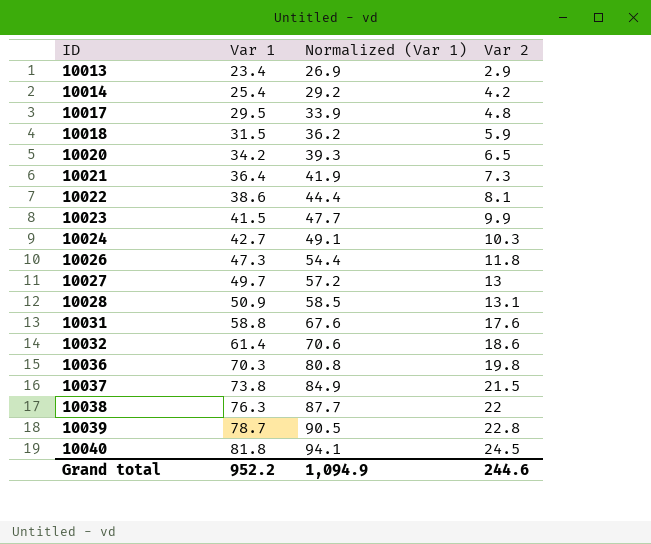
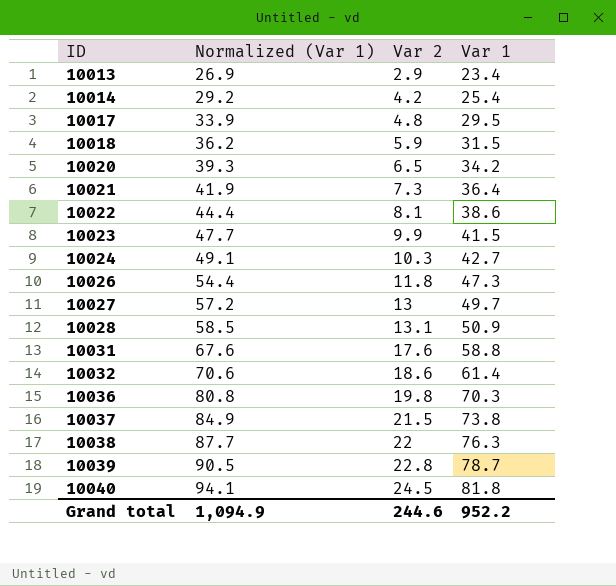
column Var 1 | position: 2 -> 4

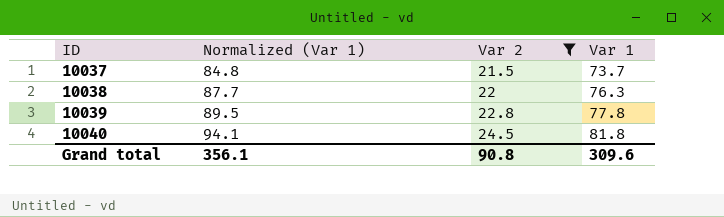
filter: none -> Var 2 >= 21.5
10037 | Normalized (Var 1): 84.9 -> 84.8
10037 | Var 1: 73.8 -> 73.7
10039 | Normalized (Var 1): 90.5 -> 89.5
10039 | Var 1: 78.7 -> 77.8
Grand total | Normalized (Var 1): 1,094.9 -> 356.1
Grand total | Var 2: 244.6 -> 90.8
Grand total | Var 1: 952.2 -> 309.6

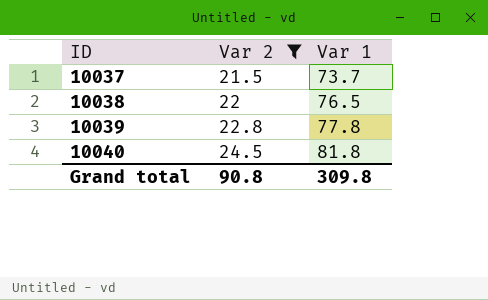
column Normalized (Var 1) | formula: [Var 1] * 1.15 -> none
10038 | Var 1: 76.3 -> 76.5
Grand total | Var 1: 309.6 -> 309.8

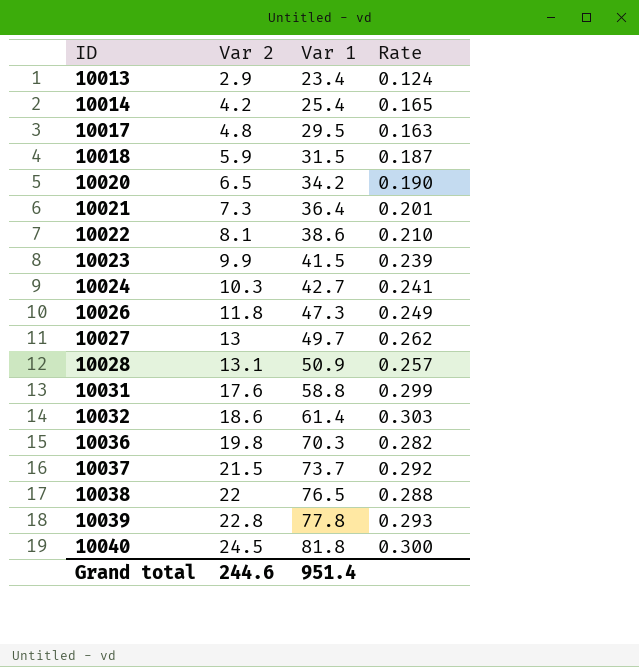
filter: Var 2 >= 21.5 -> none
column Rate | formula: none -> [Var 2] / [Var 1]
Grand total | Var 2: 90.8 -> 244.6
Grand total | Var 1: 309.8 -> 951.4

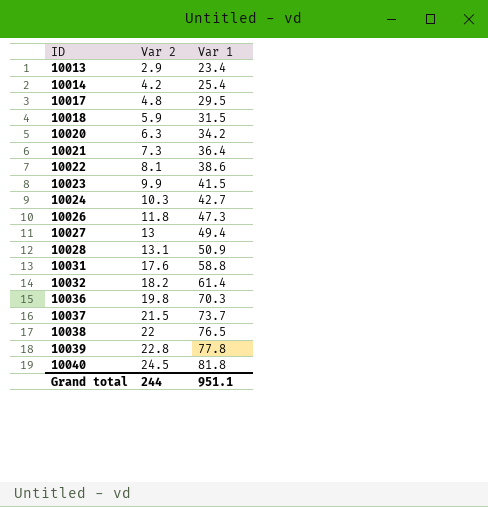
column Rate | formula: [Var 2] / [Var 1] -> none
10020 | Var 2: 6.5 -> 6.3
10027 | Var 1: 49.7 -> 49.4
10032 | Var 2: 18.6 -> 18.2
Grand total | Var 2: 244.6 -> 244
Grand total | Var 1: 951.4 -> 951.1

